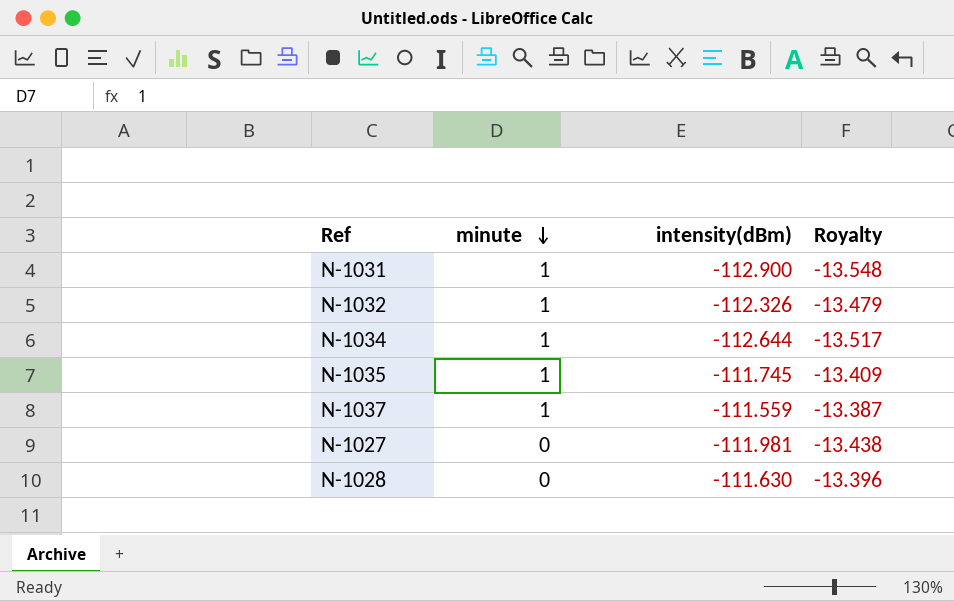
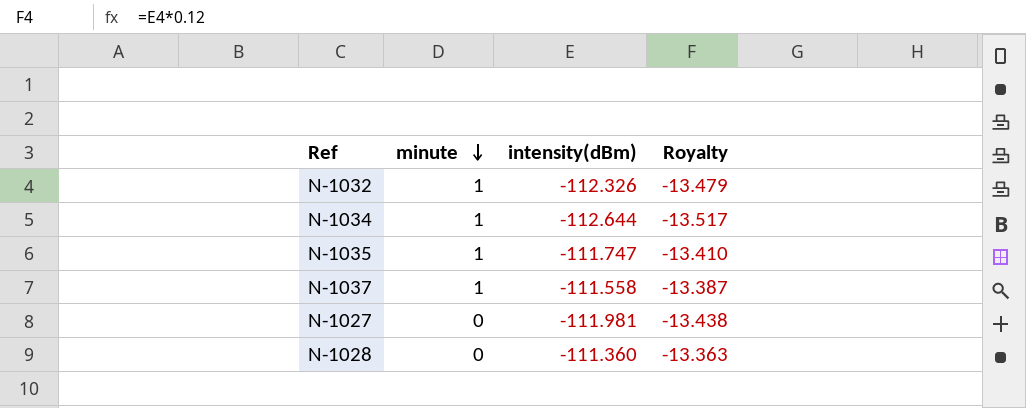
row N-1031: 1 | -112.900 | -13.548 -> none
N-1035 | intensity(dBm): -111.745 -> -111.747
N-1035 | Royalty: -13.409 -> -13.410
N-1037 | intensity(dBm): -111.559 -> -111.558
N-1028 | intensity(dBm): -111.630 -> -111.360
N-1028 | Royalty: -13.396 -> -13.363

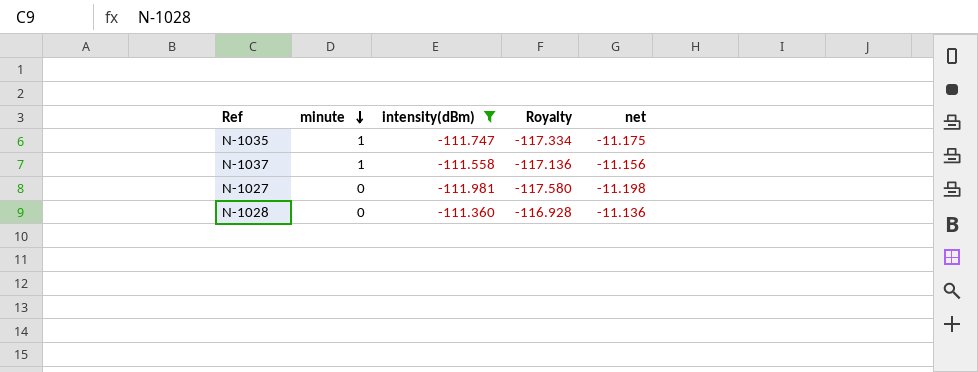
filter: none -> intensity(dBm) >= -111.981
column Royalty | formula: [intensity(dBm)] * 0.12 -> [intensity(dBm)] * 1.05
column net | formula: none -> [intensity(dBm)] * 0.1

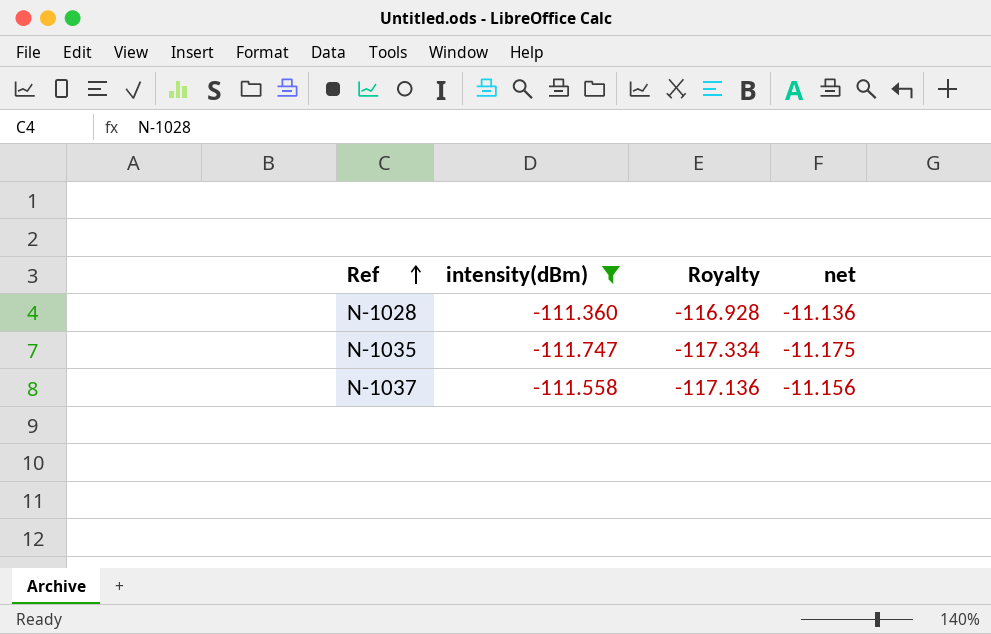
row order: minute descending -> Ref ascending
column minute | position: 2 -> none
row N-1027: 0 | -111.981 | -117.580 | -11.198 -> none

